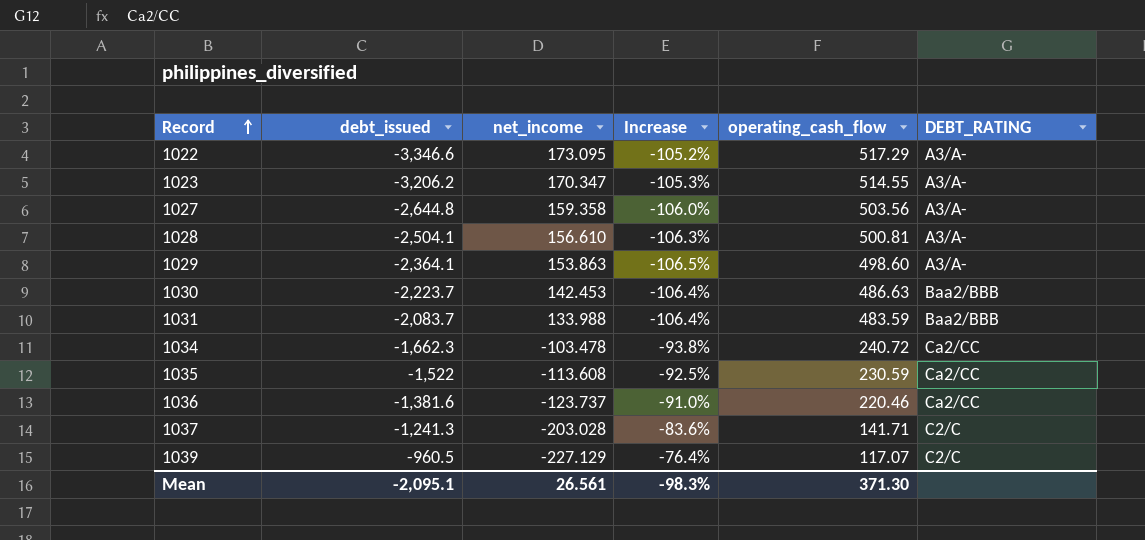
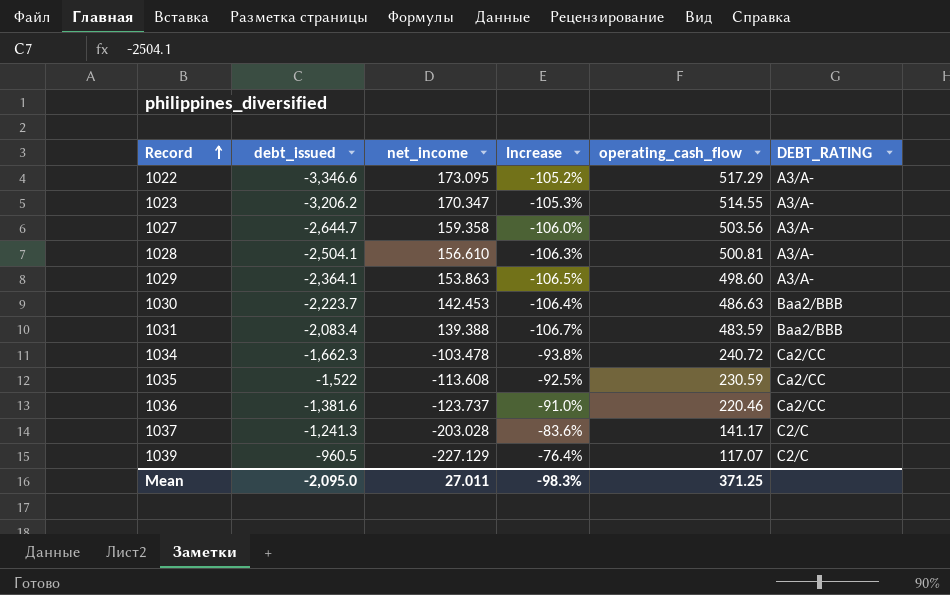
1027 | debt_issued: -2,644.8 -> -2,644.7
1031 | debt_issued: -2,083.7 -> -2,083.4
1031 | net_income: 133.988 -> 139.388
1031 | Increase: -106.4% -> -106.7%
1037 | operating_cash_flow: 141.71 -> 141.17
Mean | debt_issued: -2,095.1 -> -2,095.0
Mean | net_income: 26.561 -> 27.011
Mean | operating_cash_flow: 371.30 -> 371.25

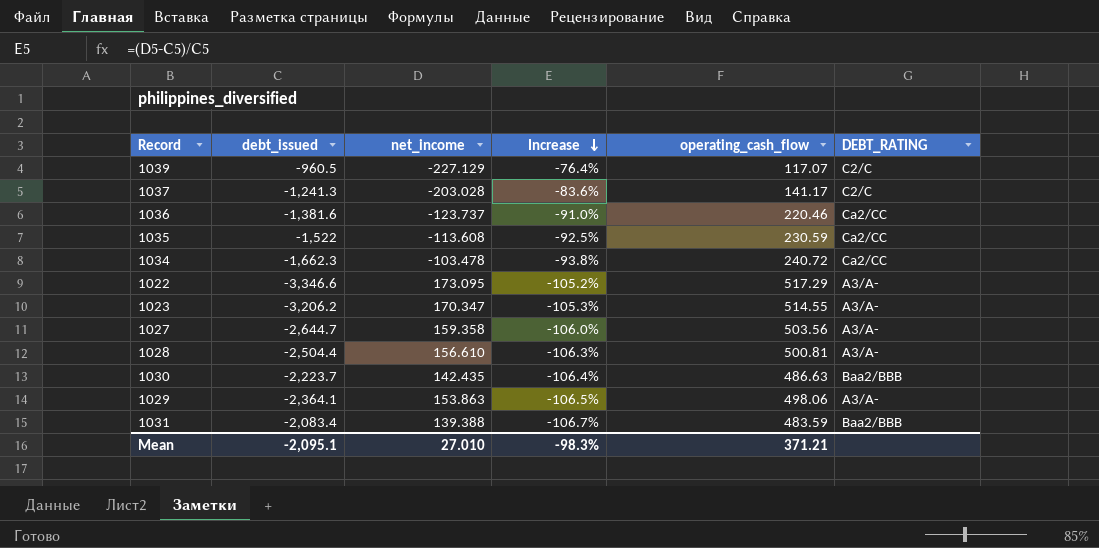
row order: Record ascending -> Increase descending
1028 | debt_issued: -2,504.1 -> -2,504.4
1030 | net_income: 142.453 -> 142.435
1029 | operating_cash_flow: 498.60 -> 498.06
Mean | debt_issued: -2,095.0 -> -2,095.1
Mean | net_income: 27.011 -> 27.010
Mean | operating_cash_flow: 371.25 -> 371.21

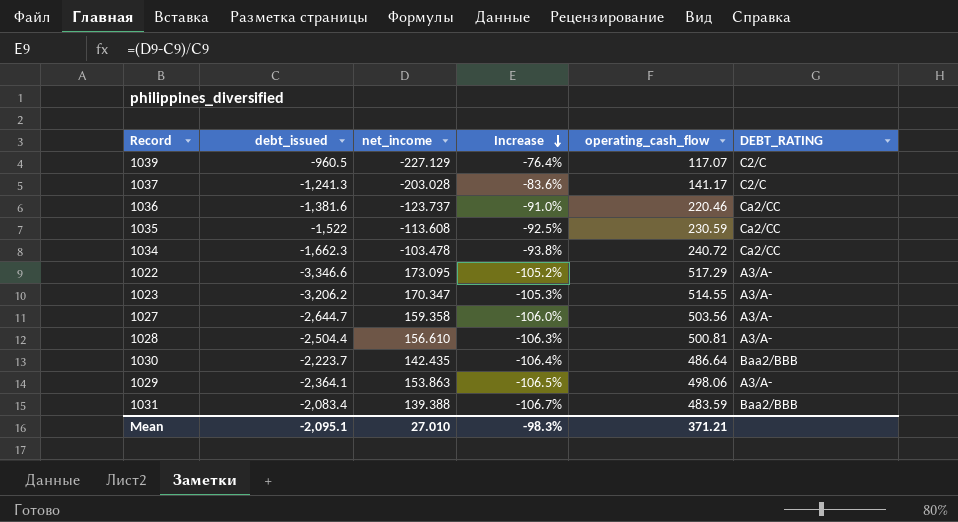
1030 | operating_cash_flow: 486.63 -> 486.64

